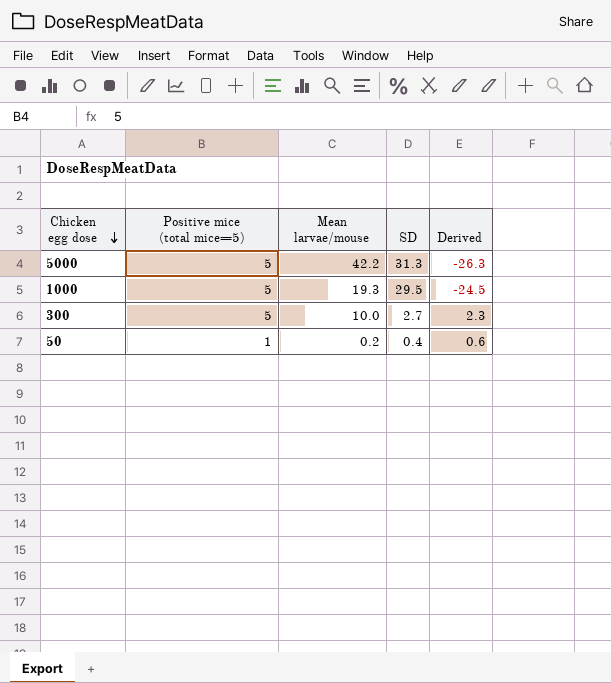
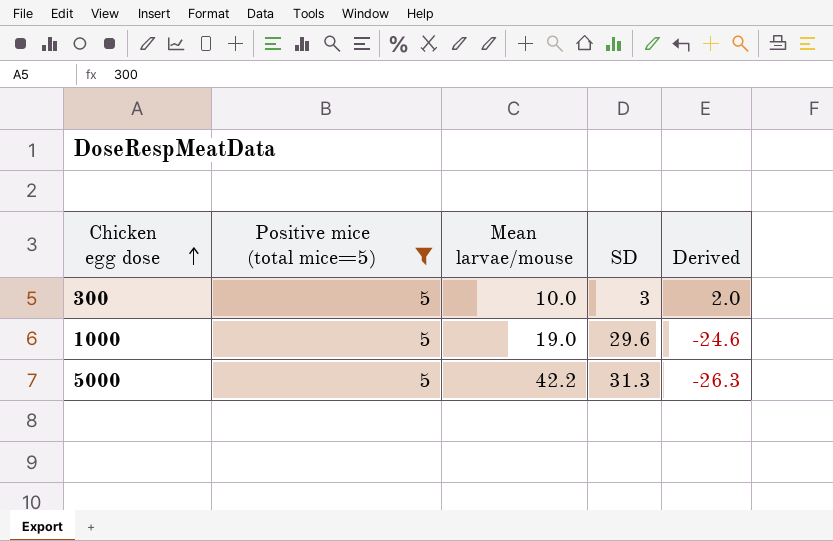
filter: none -> Positive mice (total mice=5) = 5
row order: Chicken egg dose descending -> Chicken egg dose ascending
300 | SD: 2.7 -> 3
300 | Derived: 2.3 -> 2.0
1000 | Mean larvae/mouse: 19.3 -> 19.0
1000 | SD: 29.5 -> 29.6
1000 | Derived: -24.5 -> -24.6

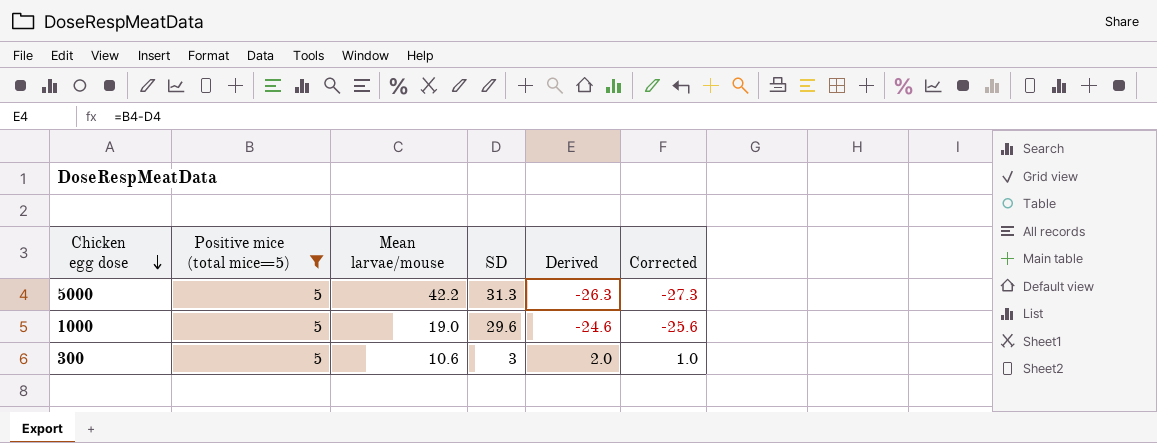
row order: Chicken egg dose ascending -> Chicken egg dose descending
column Corrected | formula: none -> [Derived] - 1
300 | Mean larvae/mouse: 10.0 -> 10.6

